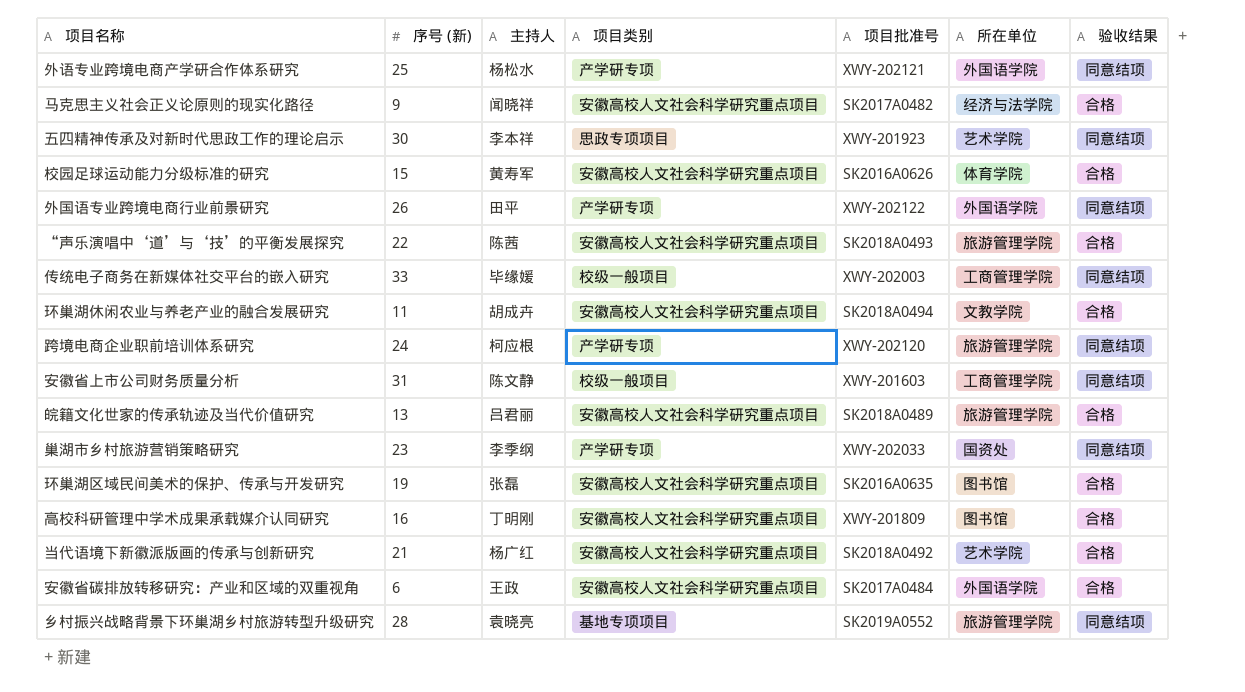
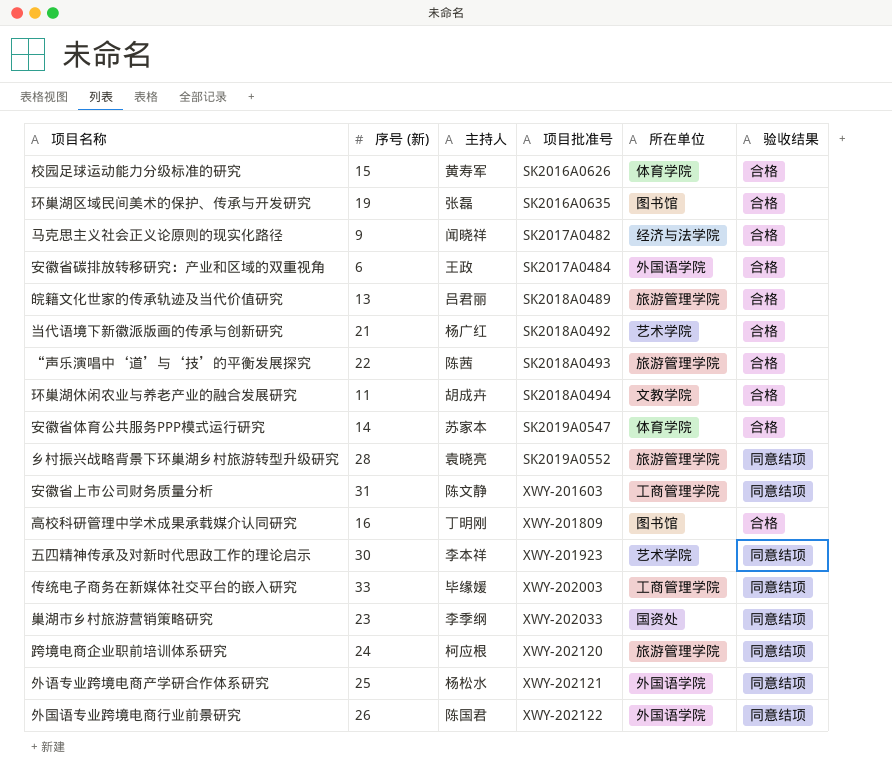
row order: none -> 项目批准号 ascending
column 项目类别 | position: 4 -> none
row 安徽省体育公共服务PPP模式运行研究: none -> 14 | 苏家本 | SK2019A0547 | 体育学院 | 合格
外国语专业跨境电商行业前景研究 | 主持人: 田平 -> 陈国君

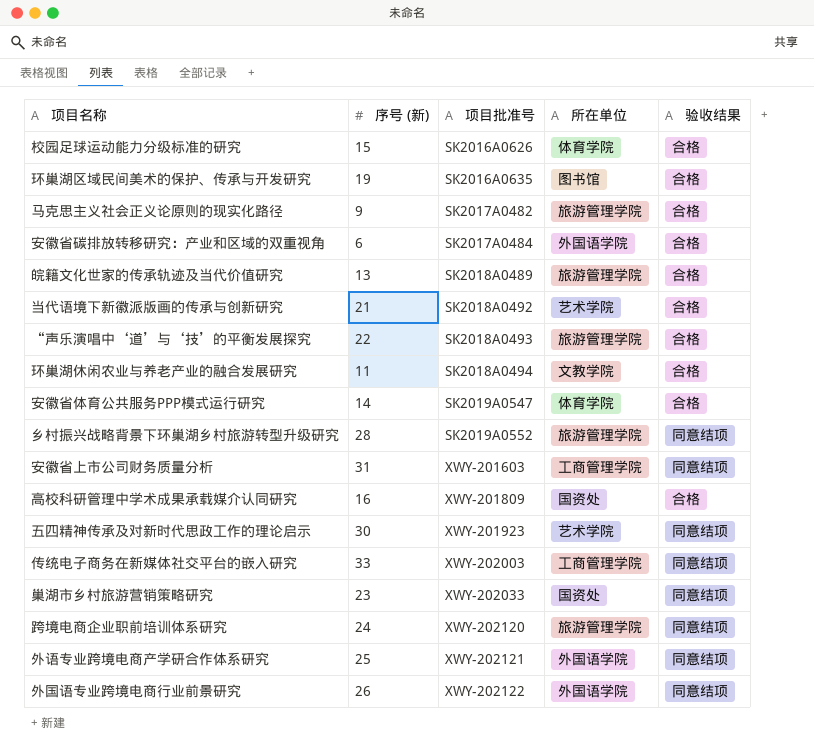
column 主持人 | position: 3 -> none
马克思主义社会正义论原则的现实化路径 | 所在单位: 经济与法学院 -> 旅游管理学院
高校科研管理中学术成果承载媒介认同研究 | 所在单位: 图书馆 -> 国资处

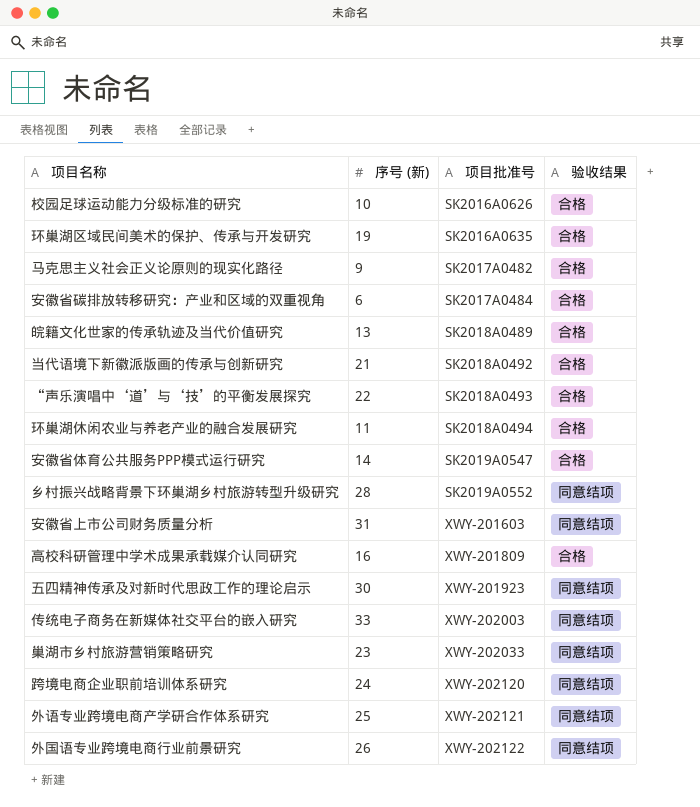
column 所在单位 | position: 4 -> none
校园足球运动能力分级标准的研究 | 序号 (新): 15 -> 10

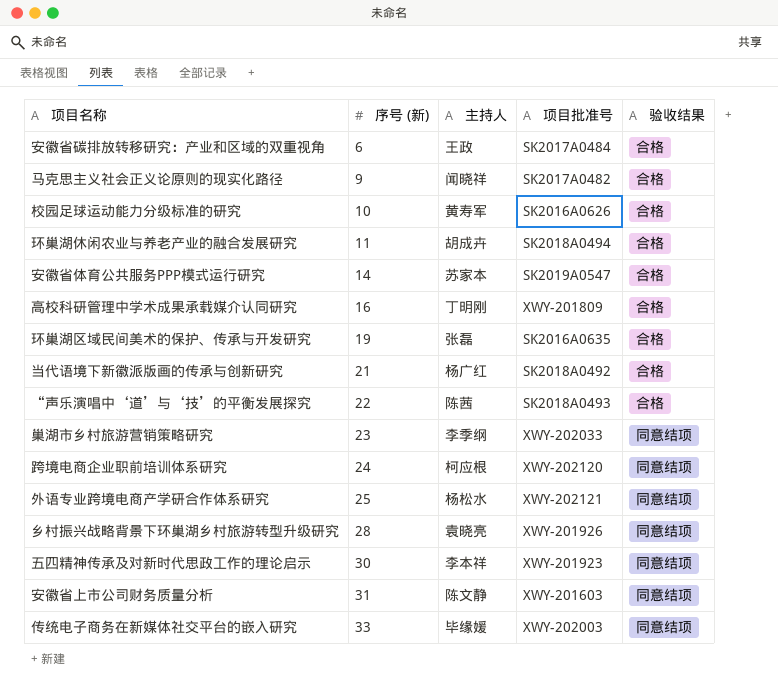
row order: 项目批准号 ascending -> 序号 (新) ascending
column 主持人 | position: none -> 3
row 皖籍文化世家的传承轨迹及当代价值研究: 13 | SK2018A0489 | 合格 -> none
row 外国语专业跨境电商行业前景研究: 26 | XWY-202122 | 同意结项 -> none
乡村振兴战略背景下环巢湖乡村旅游转型升级研究 | 项目批准号: SK2019A0552 -> XWY-201926

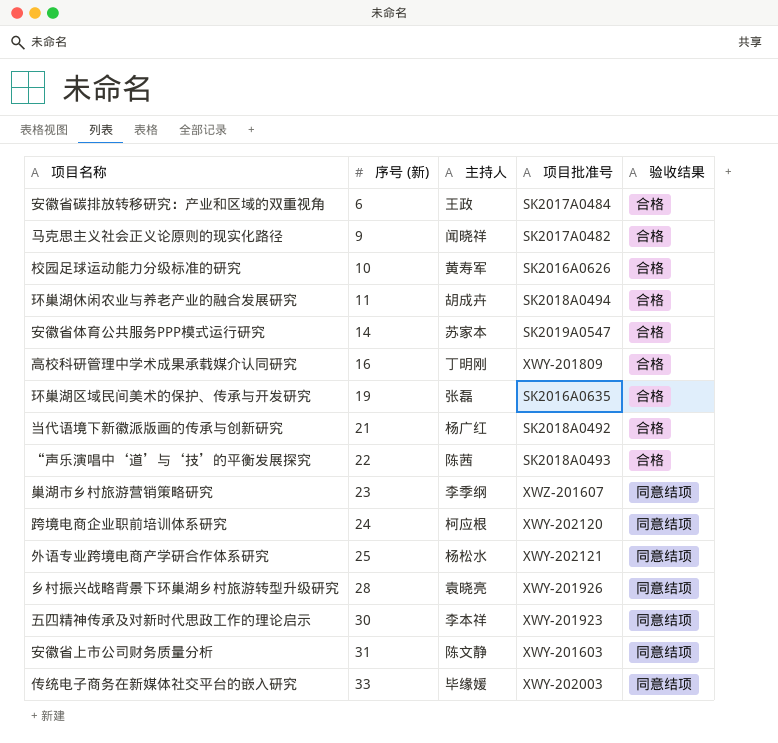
巢湖市乡村旅游营销策略研究 | 项目批准号: XWY-202033 -> XWZ-201607

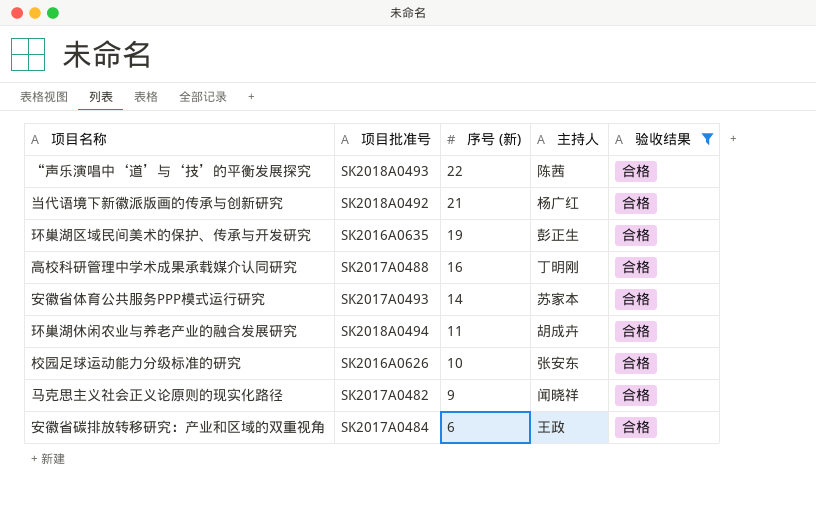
filter: none -> 验收结果 = 合格
row order: 序号 (新) ascending -> 序号 (新) descending
column 项目批准号 | position: 4 -> 2
环巢湖区域民间美术的保护、传承与开发研究 | 主持人: 张磊 -> 彭正生
高校科研管理中学术成果承载媒介认同研究 | 项目批准号: XWY-201809 -> SK2017A0488
安徽省体育公共服务PPP模式运行研究 | 项目批准号: SK2019A0547 -> SK2017A0493
校园足球运动能力分级标准的研究 | 主持人: 黄寿军 -> 张安东

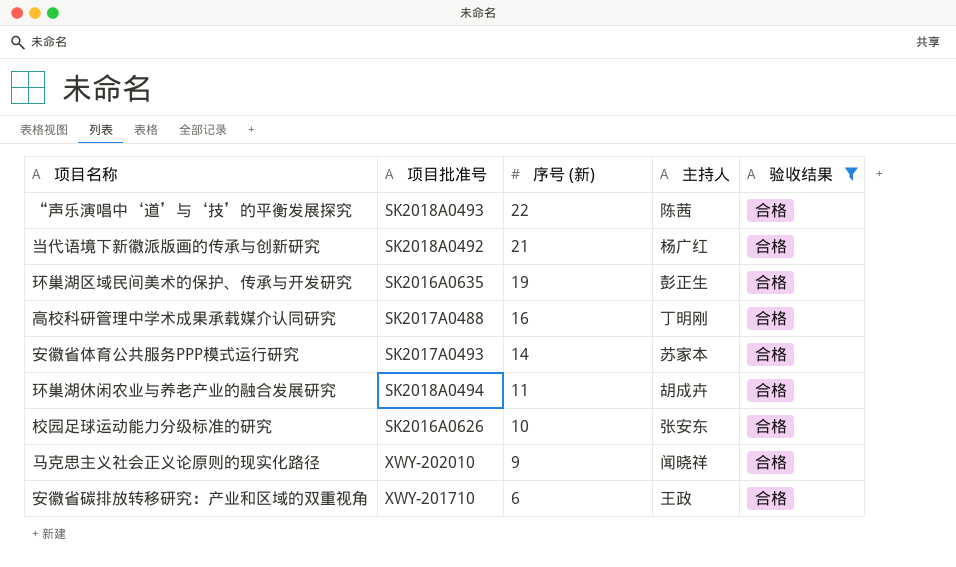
马克思主义社会正义论原则的现实化路径 | 项目批准号: SK2017A0482 -> XWY-202010
安徽省碳排放转移研究：产业和区域的双重视角 | 项目批准号: SK2017A0484 -> XWY-201710

